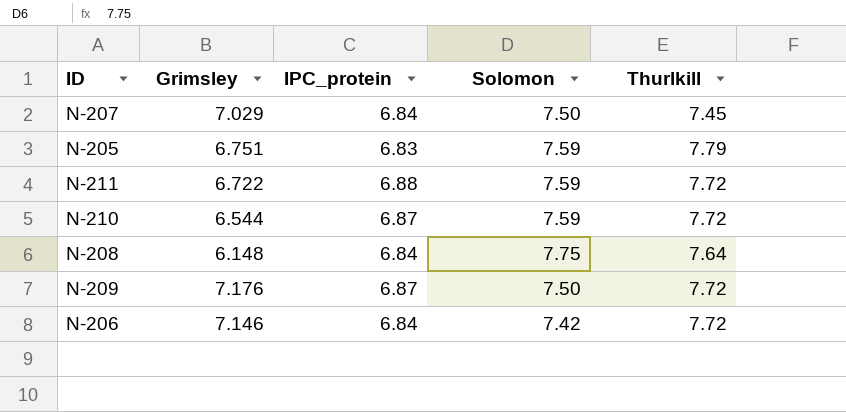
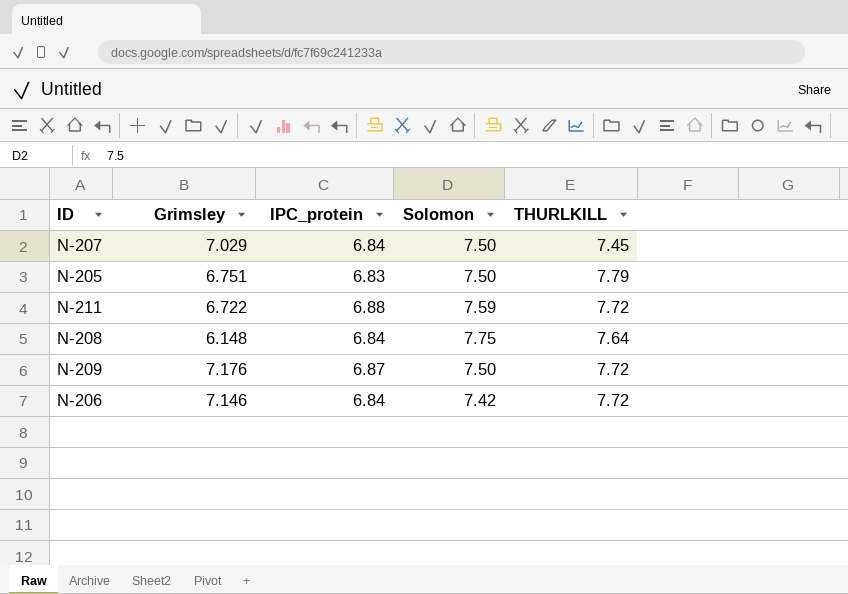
column name: Thurlkill -> THURLKILL
row N-210: 6.544 | 6.87 | 7.59 | 7.72 -> none
N-205 | Solomon: 7.59 -> 7.50

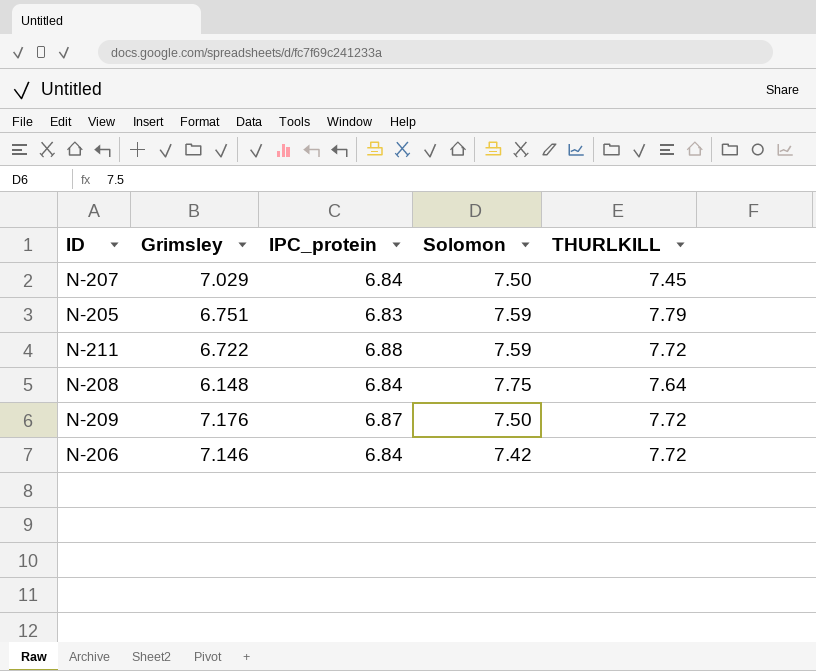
N-205 | Solomon: 7.50 -> 7.59

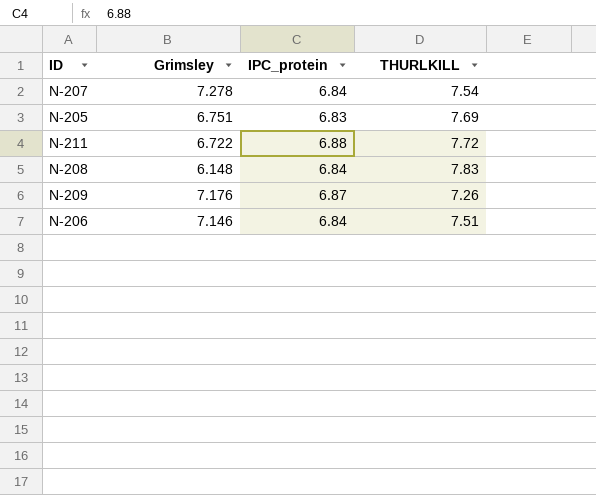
column Solomon | position: 4 -> none
N-207 | Grimsley: 7.029 -> 7.278
N-207 | THURLKILL: 7.45 -> 7.54
N-205 | THURLKILL: 7.79 -> 7.69
N-208 | THURLKILL: 7.64 -> 7.83
N-209 | THURLKILL: 7.72 -> 7.26
N-206 | THURLKILL: 7.72 -> 7.51

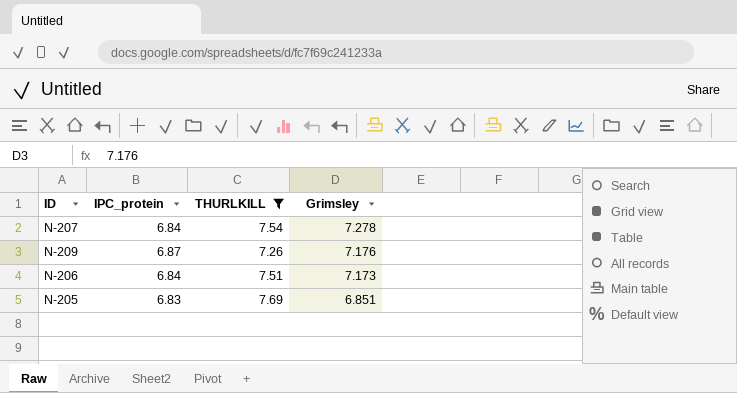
filter: none -> THURLKILL <= 7.69
row order: none -> Grimsley descending
column Grimsley | position: 2 -> 4
N-206 | Grimsley: 7.146 -> 7.173
N-205 | Grimsley: 6.751 -> 6.851

